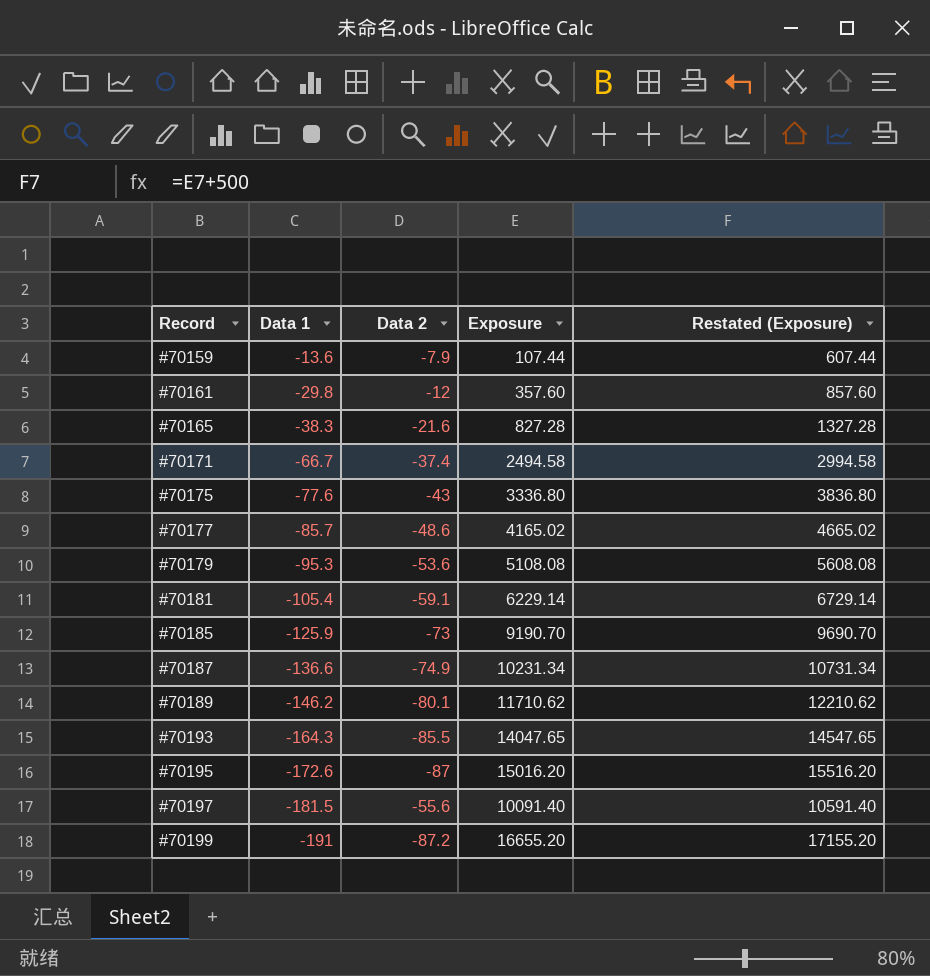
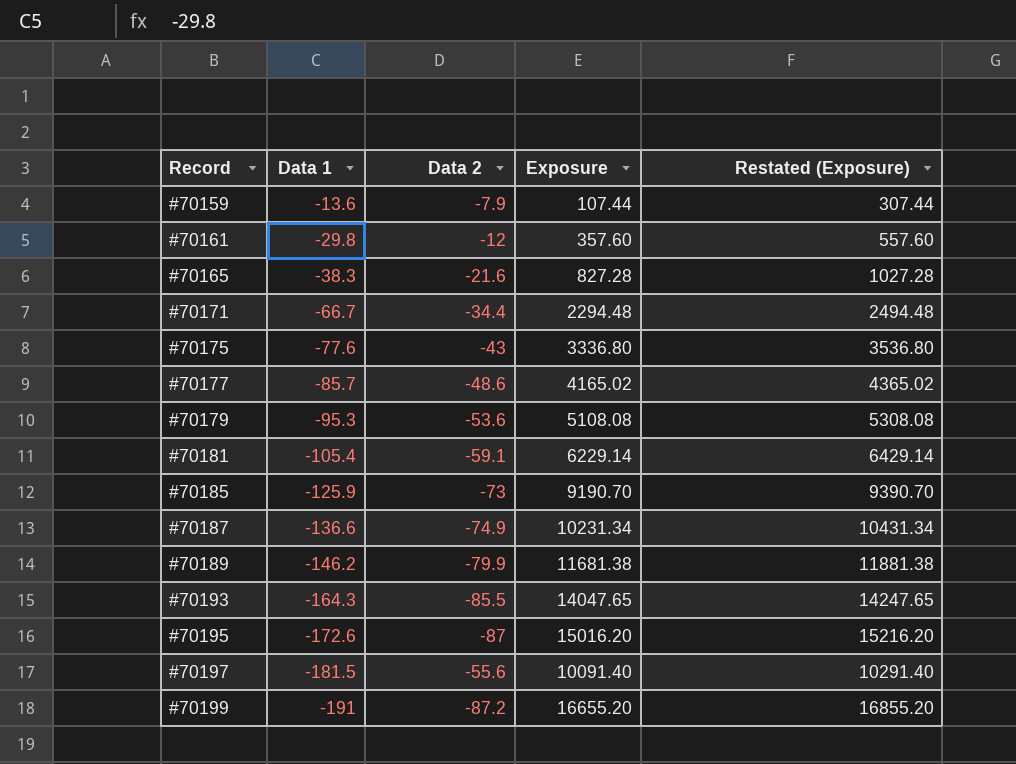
column Restated (Exposure) | formula: [Exposure] + 500 -> [Exposure] + 200
#70171 | Data 2: -37.4 -> -34.4
#70171 | Exposure: 2494.58 -> 2294.48
#70189 | Data 2: -80.1 -> -79.9
#70189 | Exposure: 11710.62 -> 11681.38

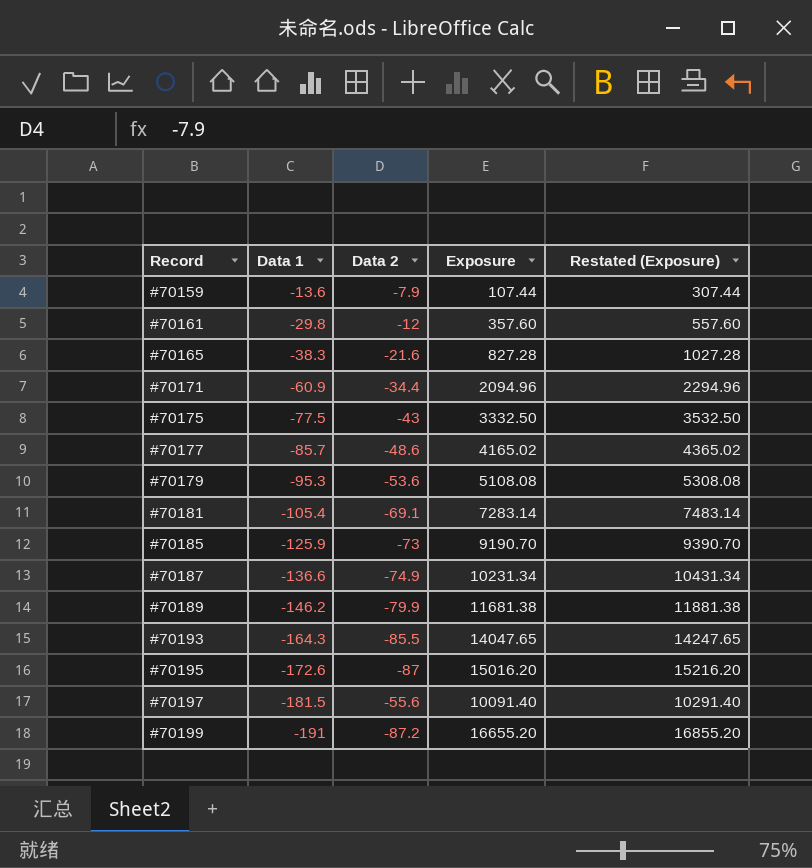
#70171 | Data 1: -66.7 -> -60.9
#70171 | Exposure: 2294.48 -> 2094.96
#70171 | Restated (Exposure): 2494.48 -> 2294.96
#70175 | Data 1: -77.6 -> -77.5
#70175 | Exposure: 3336.80 -> 3332.50
#70175 | Restated (Exposure): 3536.80 -> 3532.50
#70181 | Data 2: -59.1 -> -69.1
#70181 | Exposure: 6229.14 -> 7283.14
#70181 | Restated (Exposure): 6429.14 -> 7483.14

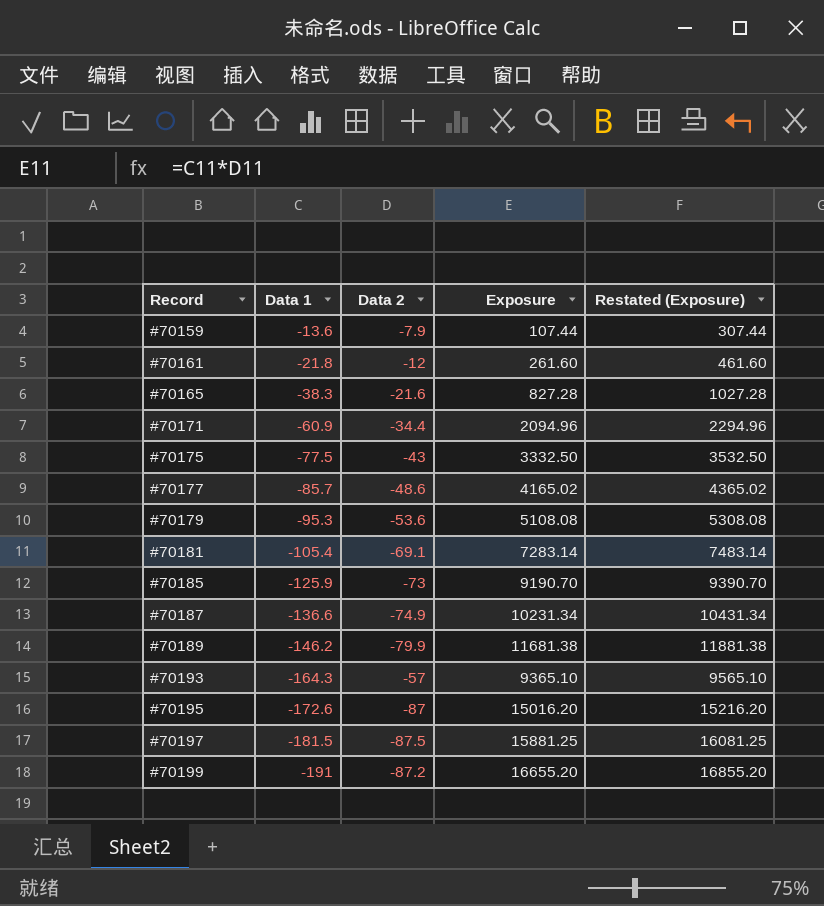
#70161 | Data 1: -29.8 -> -21.8
#70161 | Exposure: 357.60 -> 261.60
#70161 | Restated (Exposure): 557.60 -> 461.60
#70193 | Data 2: -85.5 -> -57
#70193 | Exposure: 14047.65 -> 9365.10
#70193 | Restated (Exposure): 14247.65 -> 9565.10
#70197 | Data 2: -55.6 -> -87.5
#70197 | Exposure: 10091.40 -> 15881.25
#70197 | Restated (Exposure): 10291.40 -> 16081.25

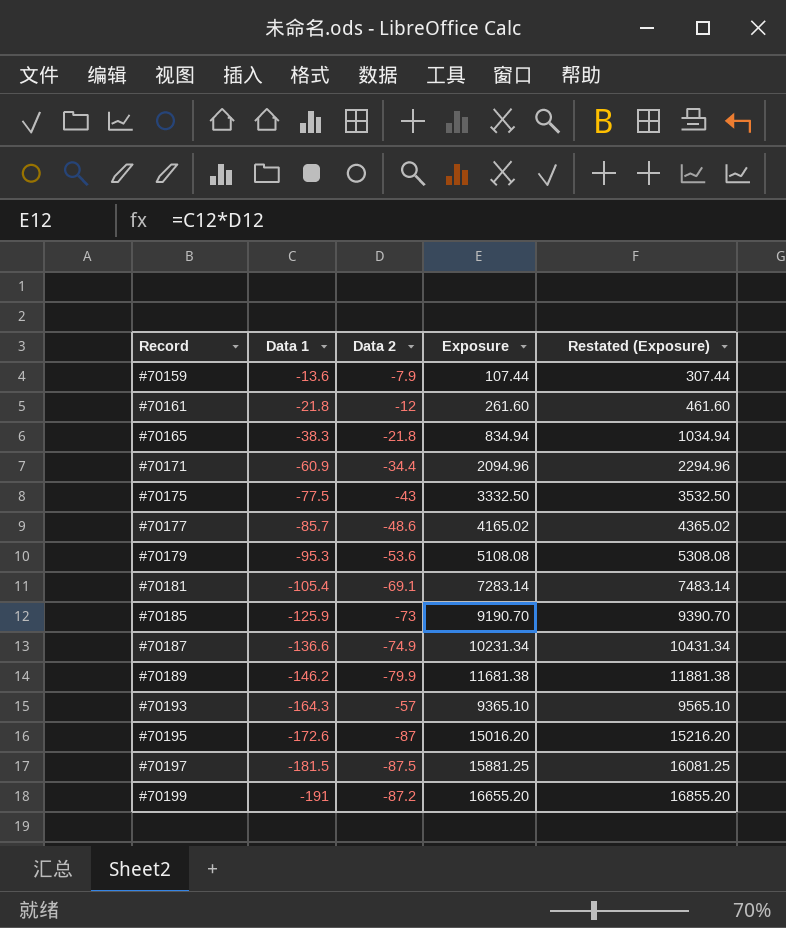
#70165 | Data 2: -21.6 -> -21.8
#70165 | Exposure: 827.28 -> 834.94
#70165 | Restated (Exposure): 1027.28 -> 1034.94

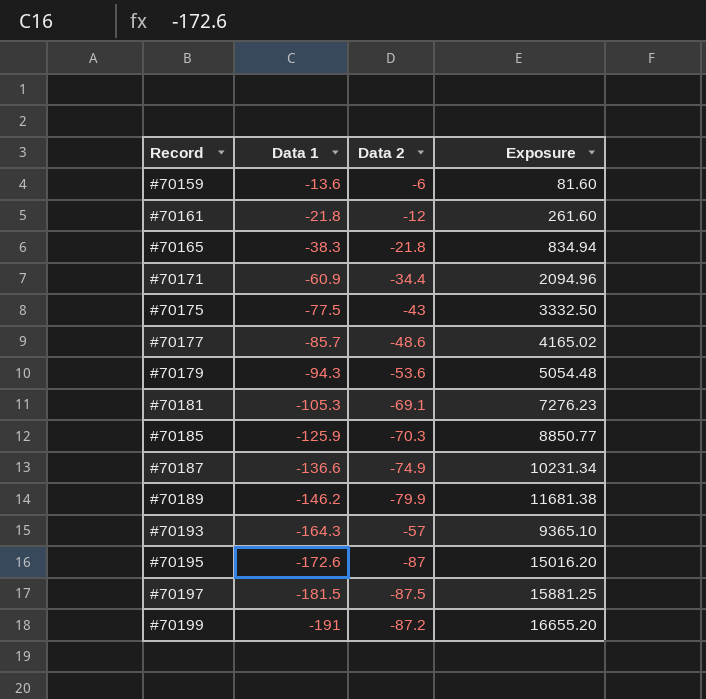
column Restated (Exposure) | formula: [Exposure] + 200 -> none
#70159 | Data 2: -7.9 -> -6
#70159 | Exposure: 107.44 -> 81.60
#70179 | Data 1: -95.3 -> -94.3
#70179 | Exposure: 5108.08 -> 5054.48
#70181 | Data 1: -105.4 -> -105.3
#70181 | Exposure: 7283.14 -> 7276.23
#70185 | Data 2: -73 -> -70.3
#70185 | Exposure: 9190.70 -> 8850.77

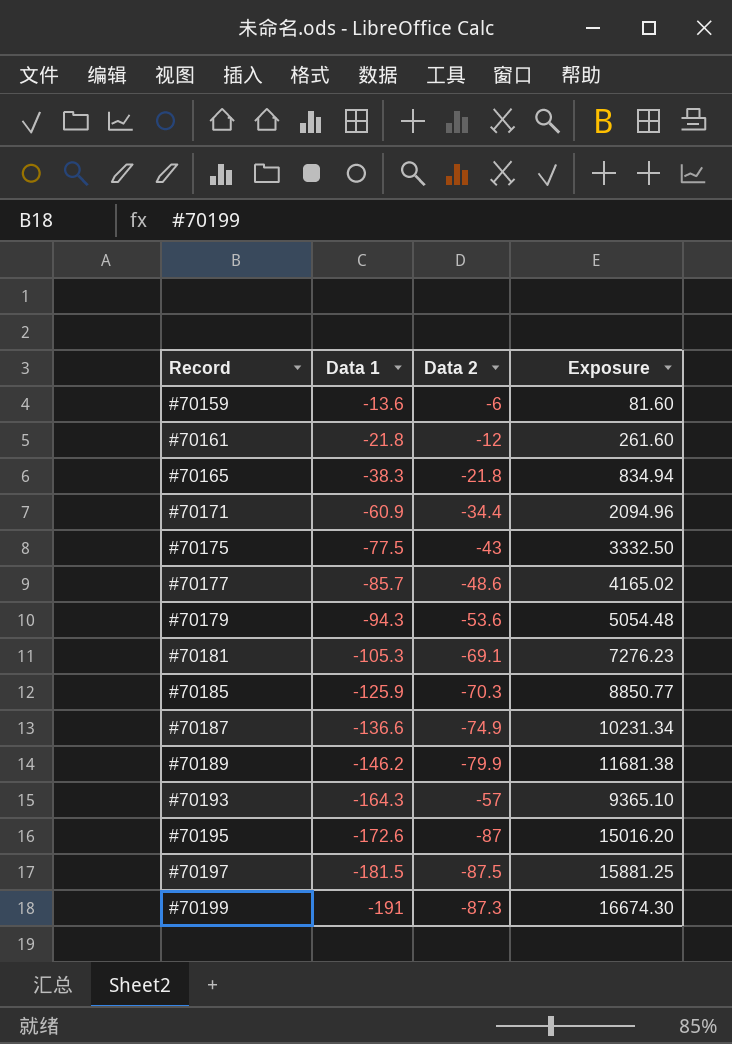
#70199 | Data 2: -87.2 -> -87.3
#70199 | Exposure: 16655.20 -> 16674.30

